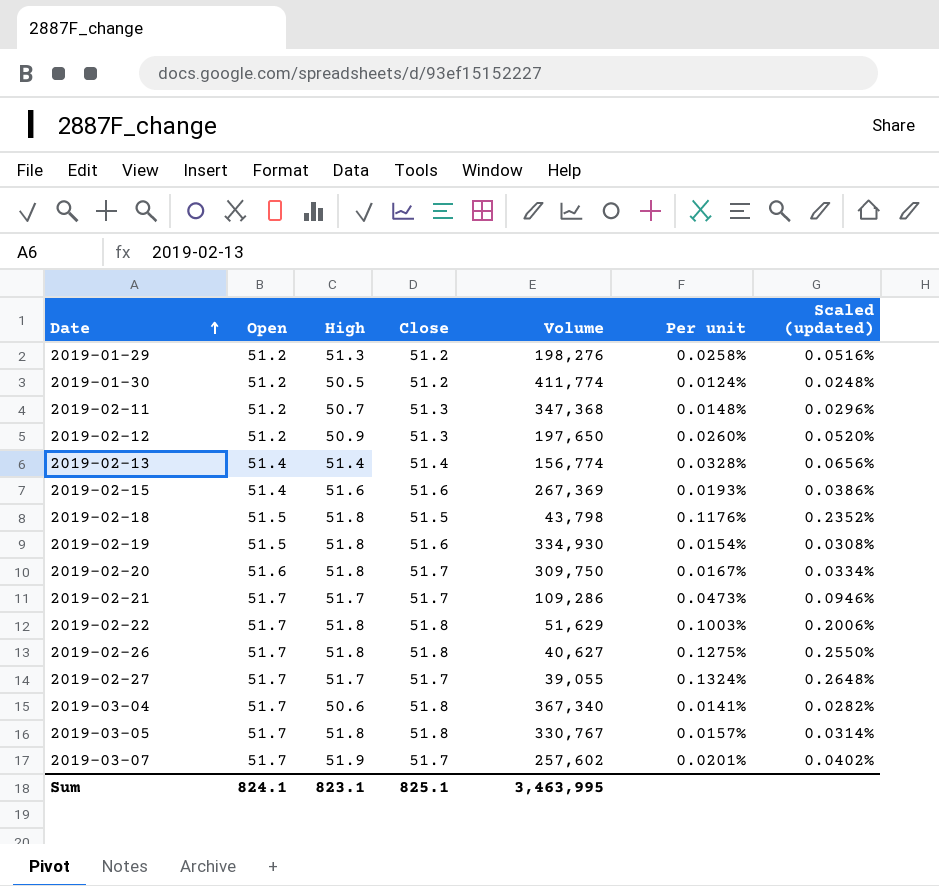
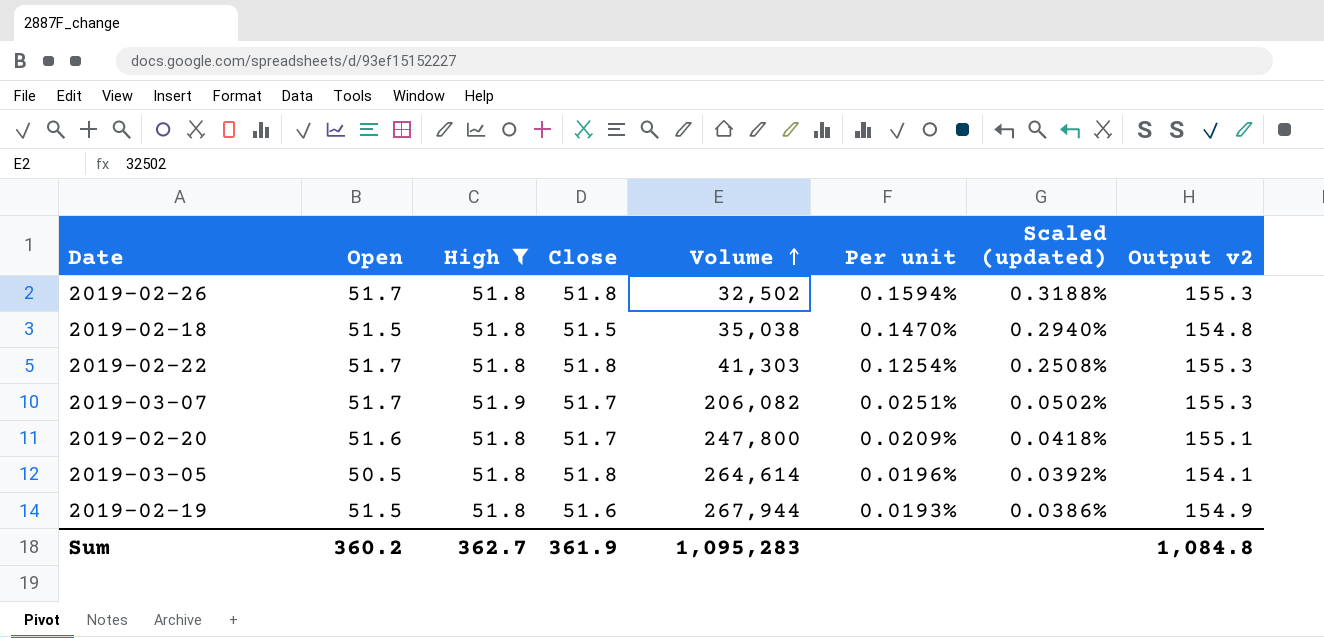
filter: none -> High >= 51.8
row order: Date ascending -> Volume ascending
column Output v2 | formula: none -> [Open] + [High] + [Close]
2019-02-26 | Volume: 40,627 -> 32,502
2019-02-26 | Per unit: 0.1275% -> 0.1594%
2019-02-26 | Scaled (updated): 0.2550% -> 0.3188%
2019-02-18 | Volume: 43,798 -> 35,038
2019-02-18 | Per unit: 0.1176% -> 0.1470%
2019-02-18 | Scaled (updated): 0.2352% -> 0.2940%
2019-02-22 | Volume: 51,629 -> 41,303
2019-02-22 | Per unit: 0.1003% -> 0.1254%
2019-02-22 | Scaled (updated): 0.2006% -> 0.2508%
2019-03-07 | Volume: 257,602 -> 206,082
2019-03-07 | Per unit: 0.0201% -> 0.0251%
2019-03-07 | Scaled (updated): 0.0402% -> 0.0502%
2019-02-20 | Volume: 309,750 -> 247,800
2019-02-20 | Per unit: 0.0167% -> 0.0209%
2019-02-20 | Scaled (updated): 0.0334% -> 0.0418%
2019-03-05 | Open: 51.7 -> 50.5
2019-03-05 | Volume: 330,767 -> 264,614
2019-03-05 | Per unit: 0.0157% -> 0.0196%
2019-03-05 | Scaled (updated): 0.0314% -> 0.0392%
2019-02-19 | Volume: 334,930 -> 267,944
2019-02-19 | Per unit: 0.0154% -> 0.0193%
2019-02-19 | Scaled (updated): 0.0308% -> 0.0386%
Sum | Open: 824.1 -> 360.2
Sum | High: 823.1 -> 362.7
Sum | Close: 825.1 -> 361.9
Sum | Volume: 3,463,995 -> 1,095,283

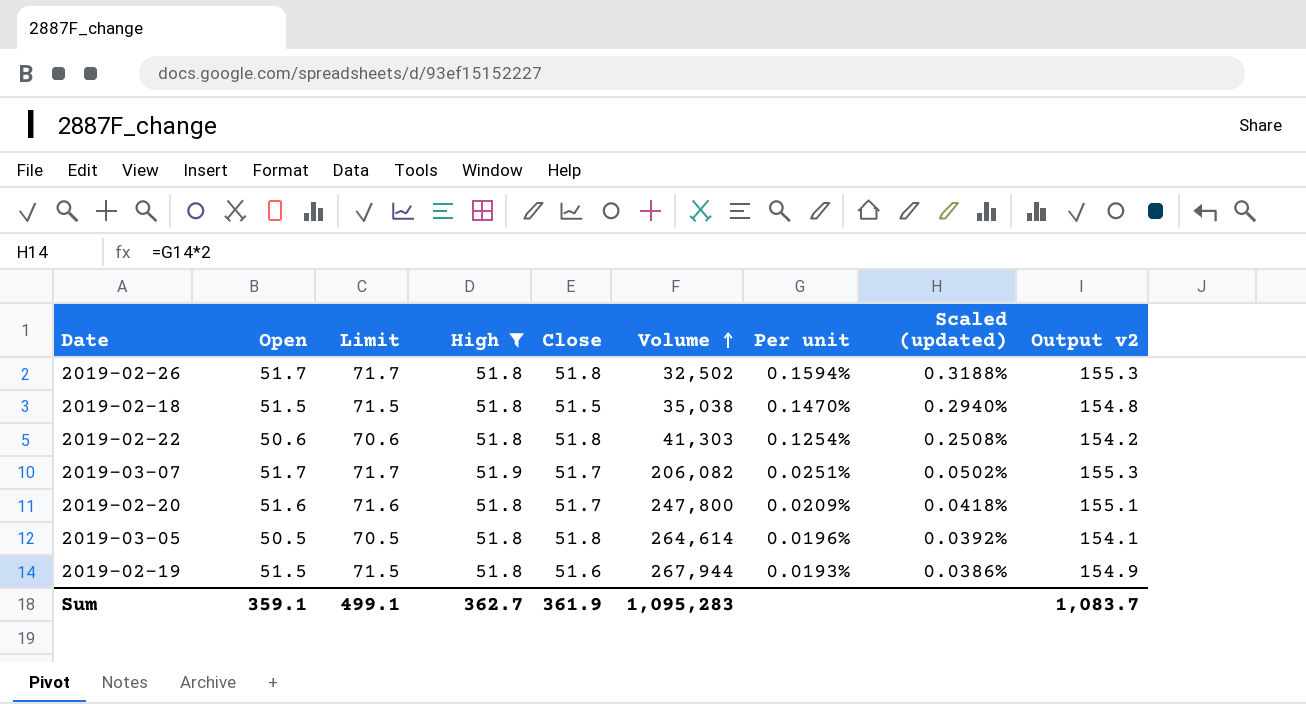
column Limit | formula: none -> [Open] + 20
2019-02-22 | Open: 51.7 -> 50.6
2019-02-22 | Output v2: 155.3 -> 154.2
Sum | Open: 360.2 -> 359.1
Sum | Output v2: 1,084.8 -> 1,083.7

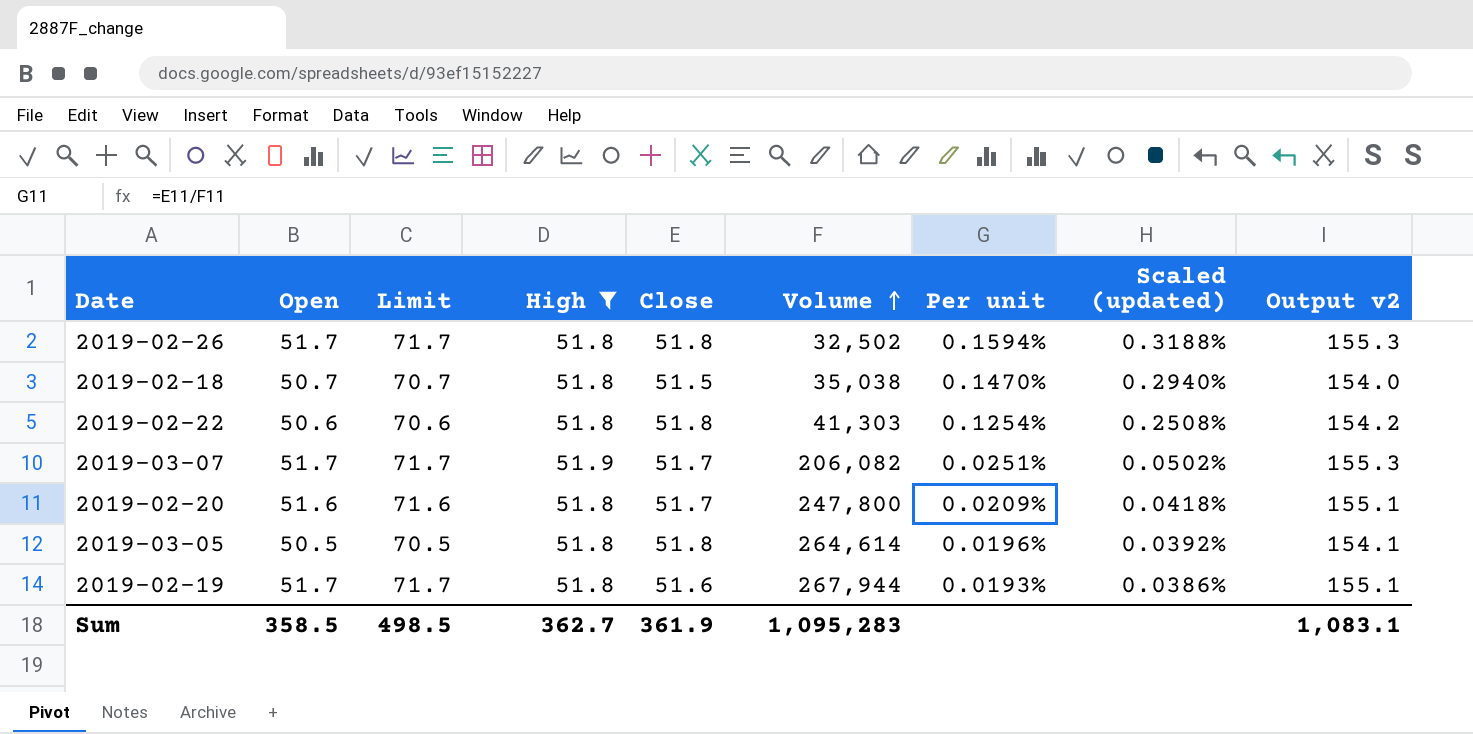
2019-02-18 | Open: 51.5 -> 50.7
2019-02-18 | Limit: 71.5 -> 70.7
2019-02-18 | Output v2: 154.8 -> 154.0
2019-02-19 | Open: 51.5 -> 51.7
2019-02-19 | Limit: 71.5 -> 71.7
2019-02-19 | Output v2: 154.9 -> 155.1
Sum | Open: 359.1 -> 358.5
Sum | Limit: 499.1 -> 498.5
Sum | Output v2: 1,083.7 -> 1,083.1

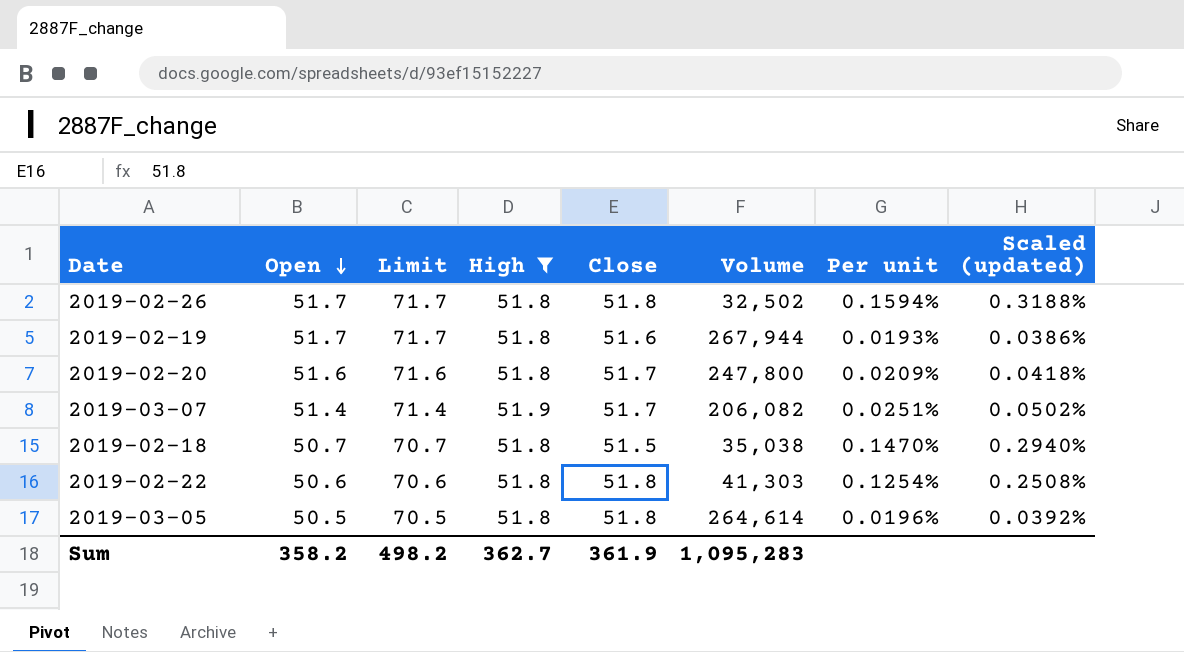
row order: Volume ascending -> Open descending
column Output v2 | formula: [Open] + [High] + [Close] -> none
2019-03-07 | Open: 51.7 -> 51.4
2019-03-07 | Limit: 71.7 -> 71.4
Sum | Open: 358.5 -> 358.2
Sum | Limit: 498.5 -> 498.2

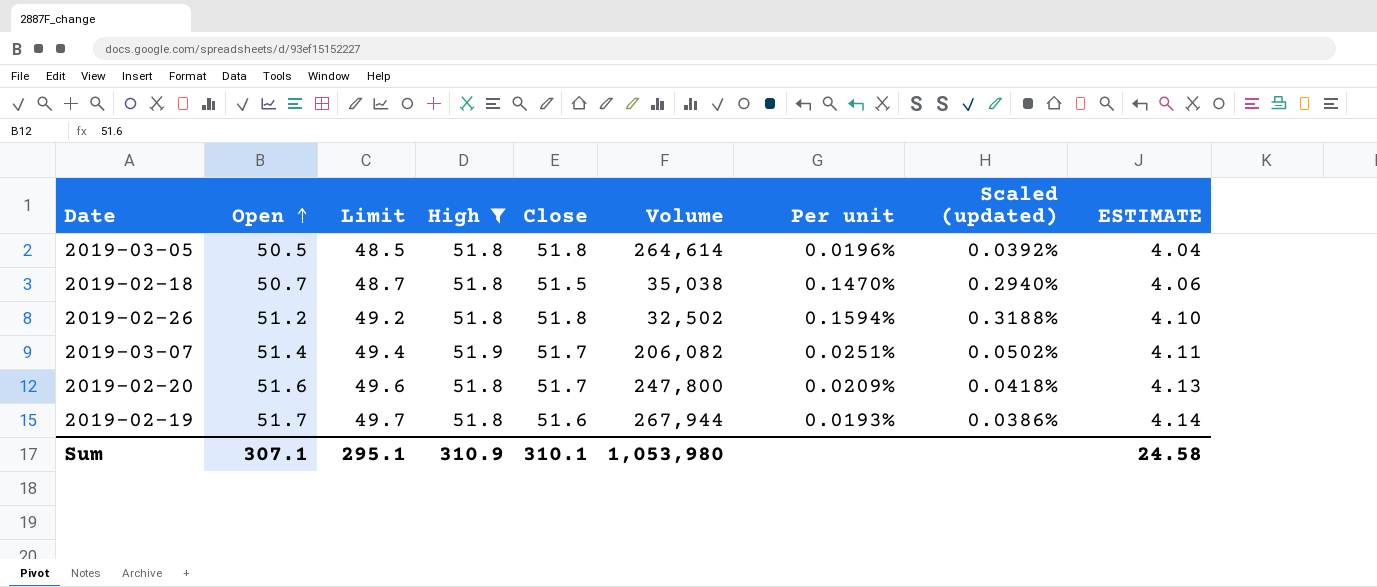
row order: Open descending -> Open ascending
column Limit | formula: [Open] + 20 -> [Open] - 2
column ESTIMATE | formula: none -> [Open] * 0.08
row 2019-02-22: 50.6 | 70.6 | 51.8 | 51.8 | 41,303 | 0.1254% | 0.2508% -> none
2019-02-26 | Open: 51.7 -> 51.2
Sum | Open: 358.2 -> 307.1
Sum | Limit: 498.2 -> 295.1
Sum | High: 362.7 -> 310.9
Sum | Close: 361.9 -> 310.1
Sum | Volume: 1,095,283 -> 1,053,980

